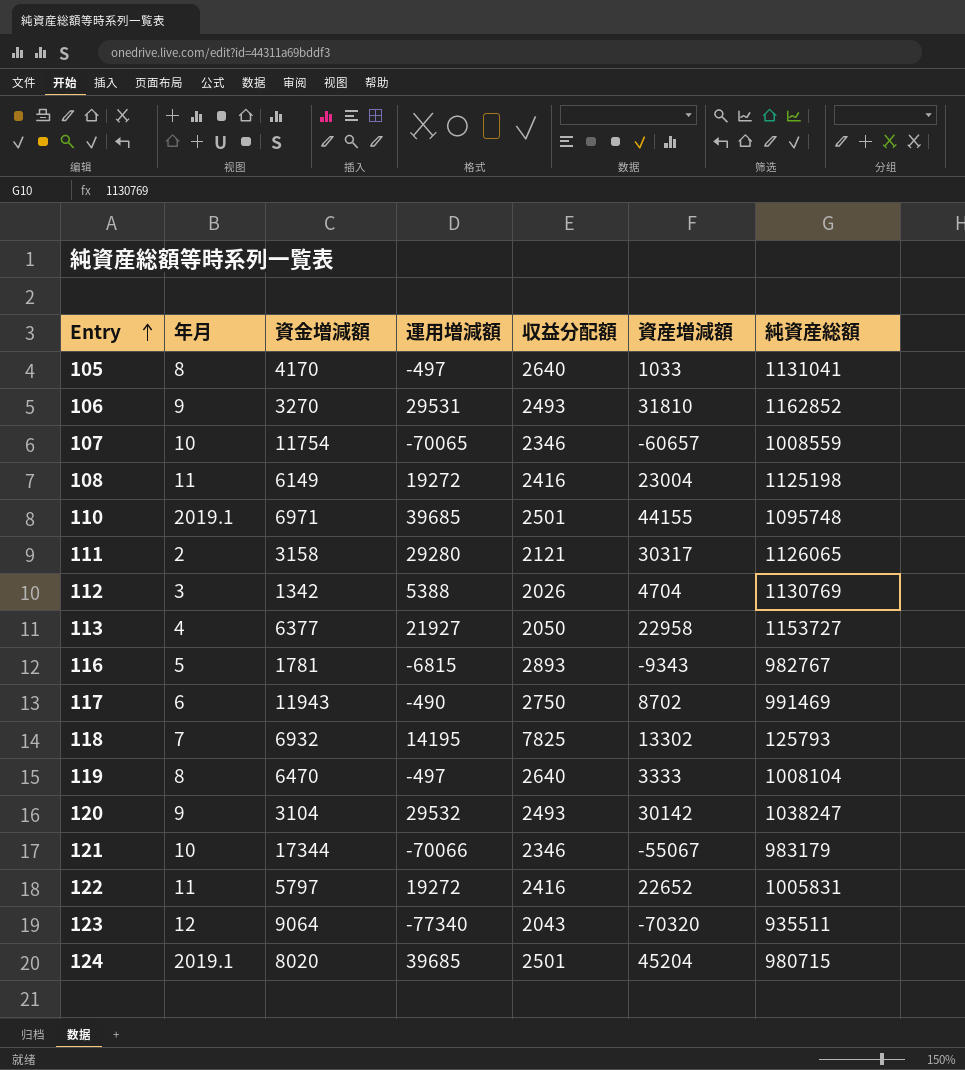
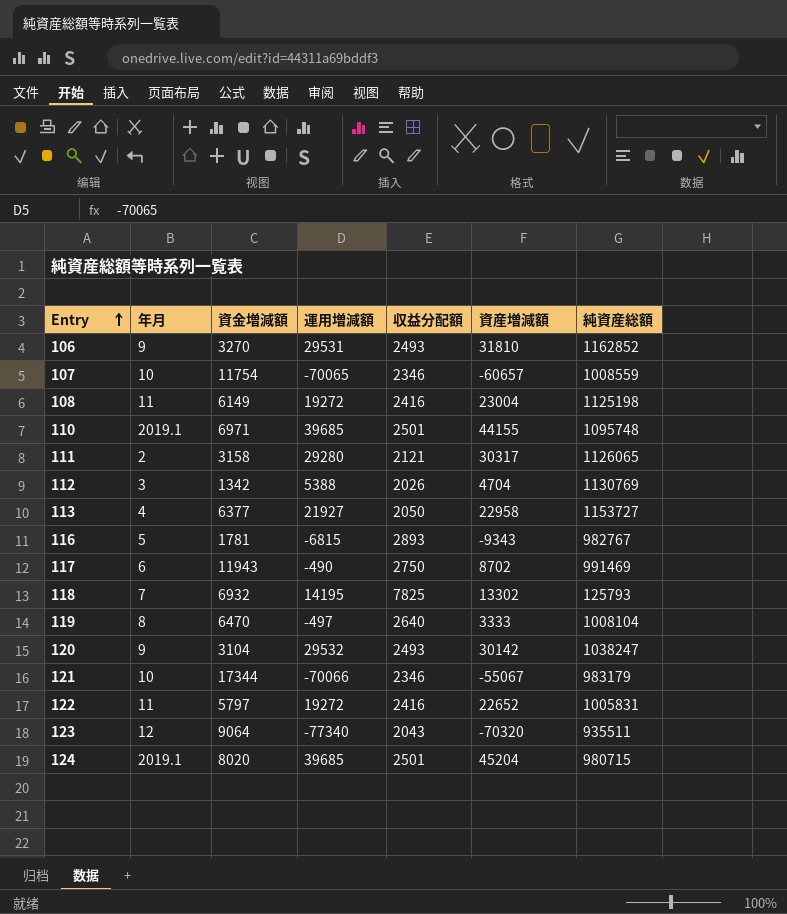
row 105: 8 | 4170 | -497 | 2640 | 1033 | 1131041 -> none

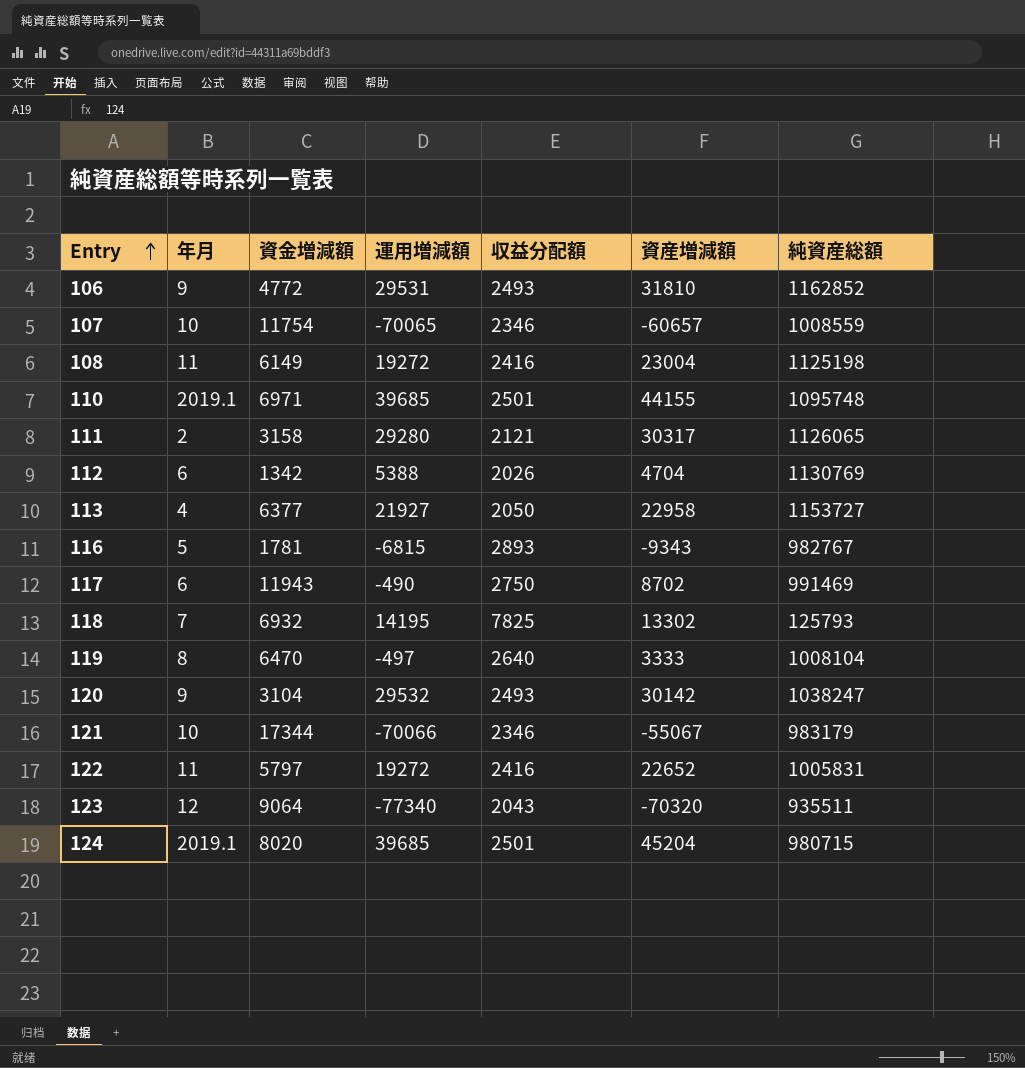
106 | 資金増減額: 3270 -> 4772
112 | 年月: 3 -> 6

